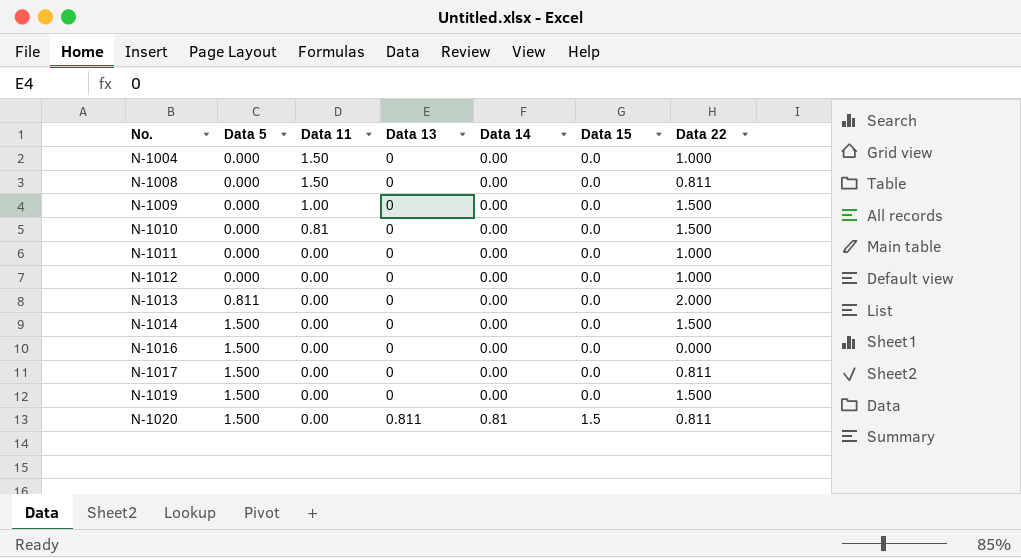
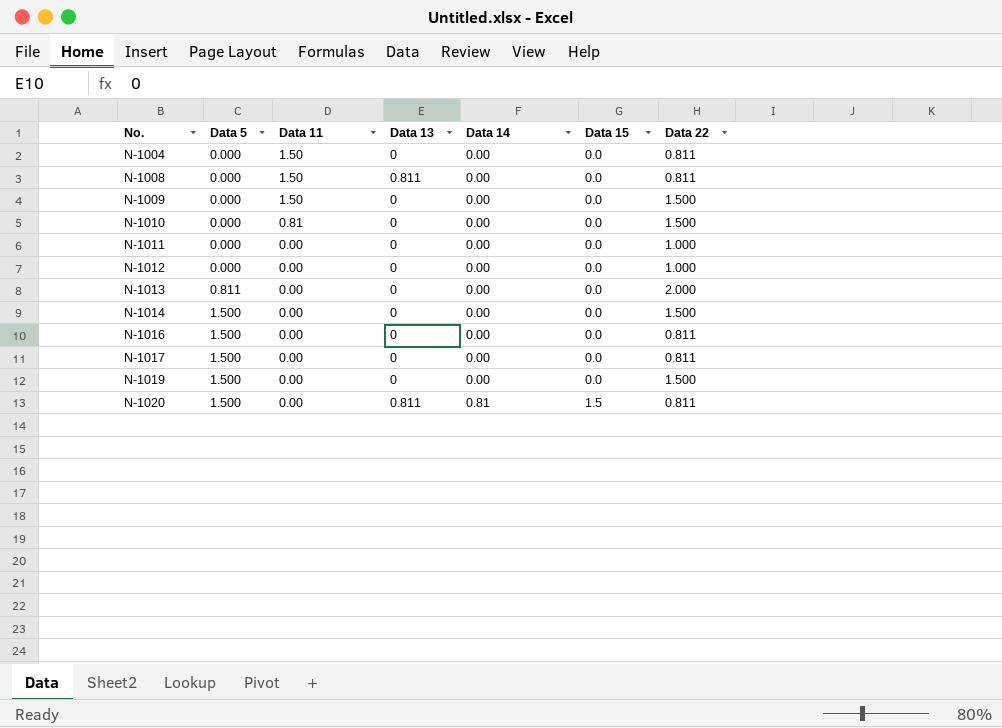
N-1004 | Data 22: 1.000 -> 0.811
N-1008 | Data 13: 0 -> 0.811
N-1009 | Data 11: 1.00 -> 1.50
N-1016 | Data 22: 0.000 -> 0.811

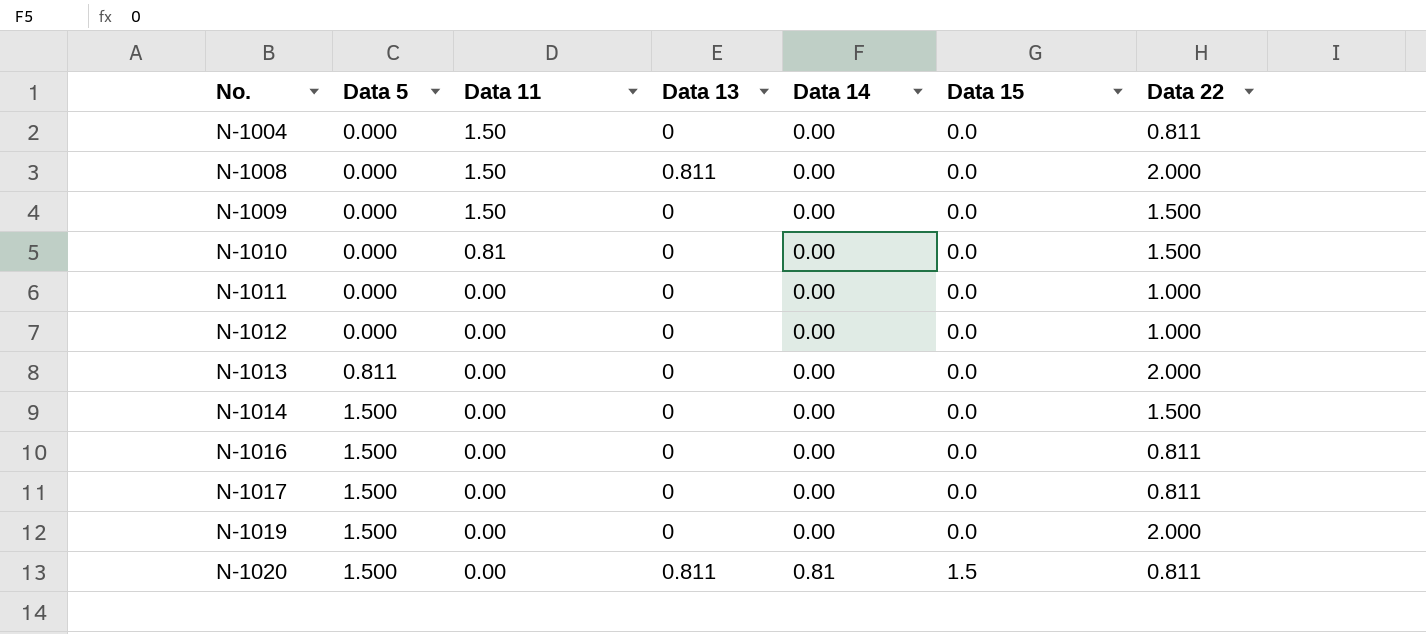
N-1008 | Data 22: 0.811 -> 2.000
N-1019 | Data 22: 1.500 -> 2.000

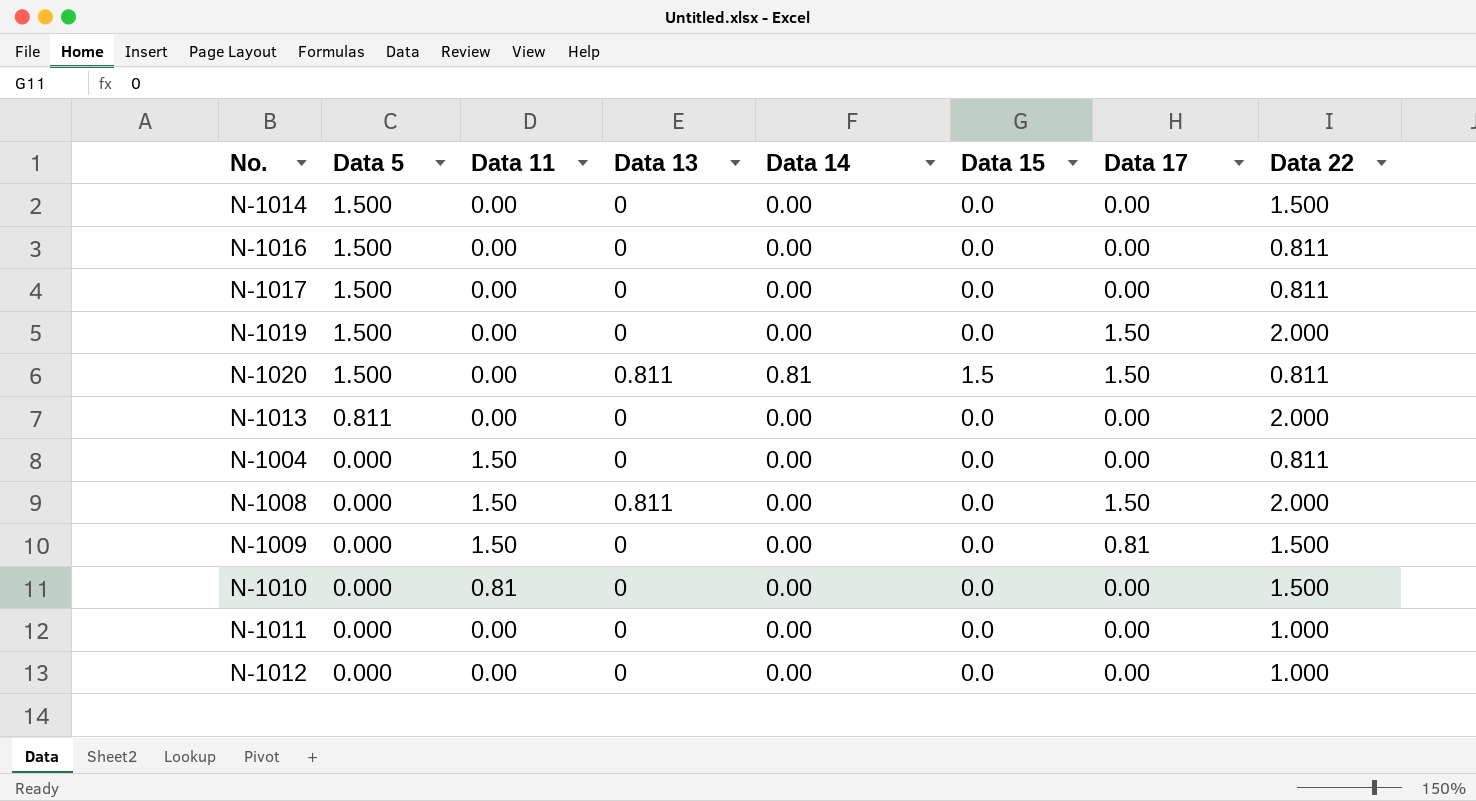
row order: No. ascending -> Data 5 descending
column Data 17 | position: none -> 7

